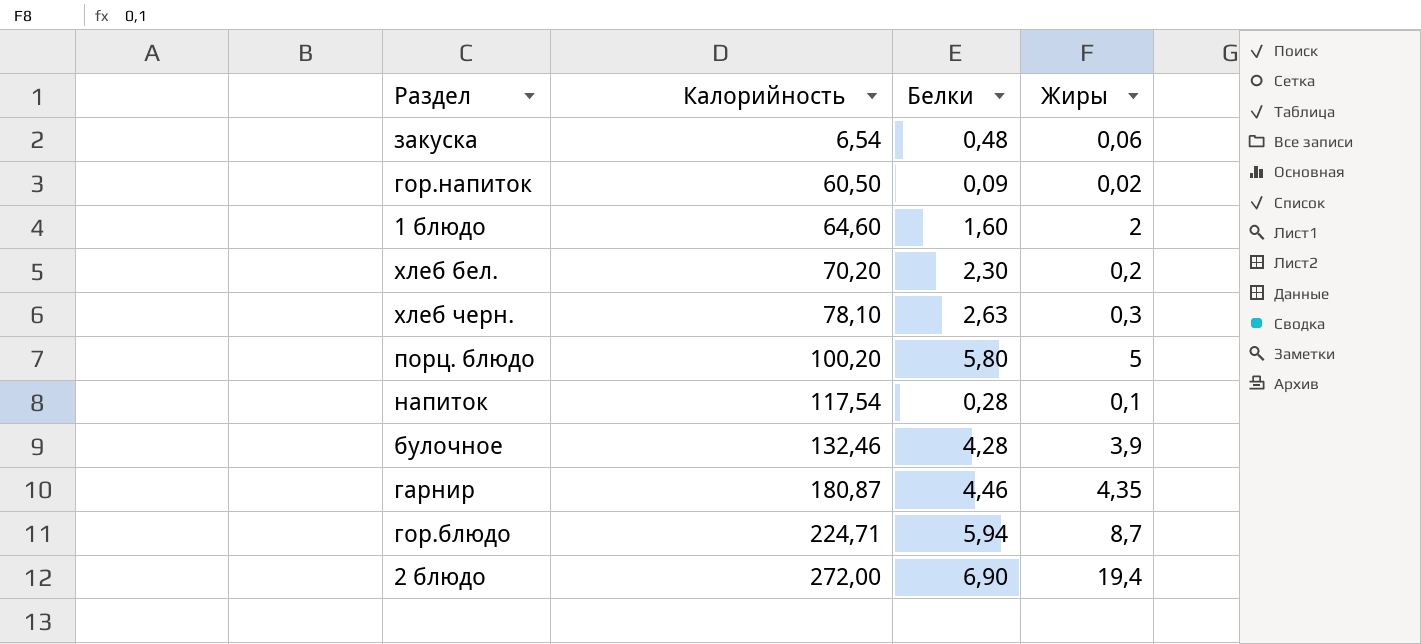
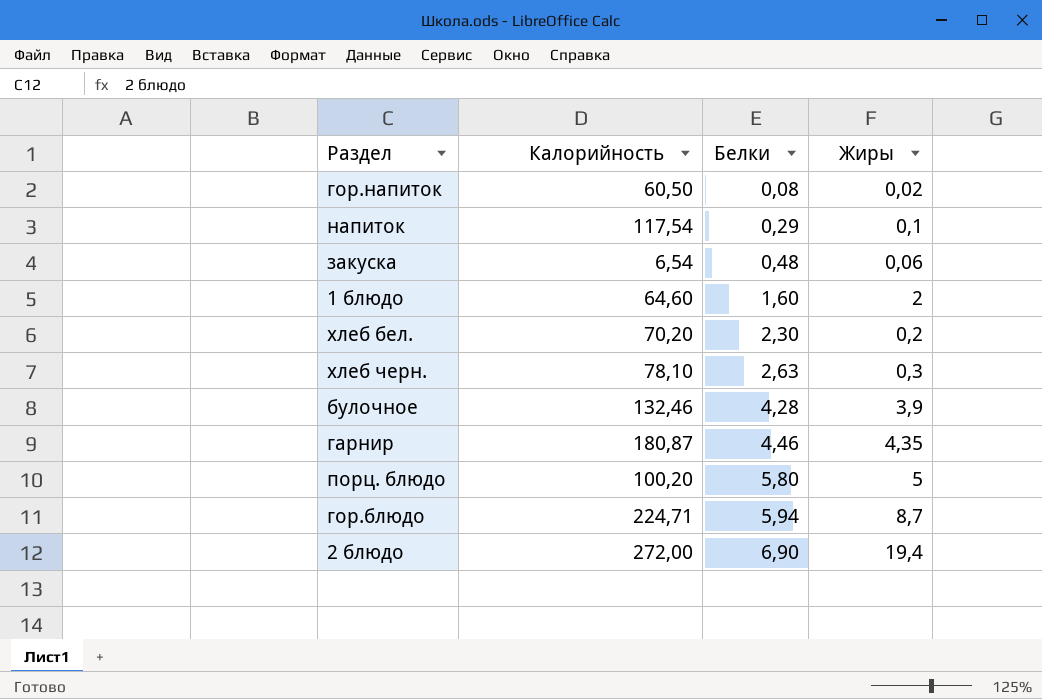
row order: Калорийность ascending -> Белки ascending
гор.напиток | Белки: 0,09 -> 0,08
напиток | Белки: 0,28 -> 0,29

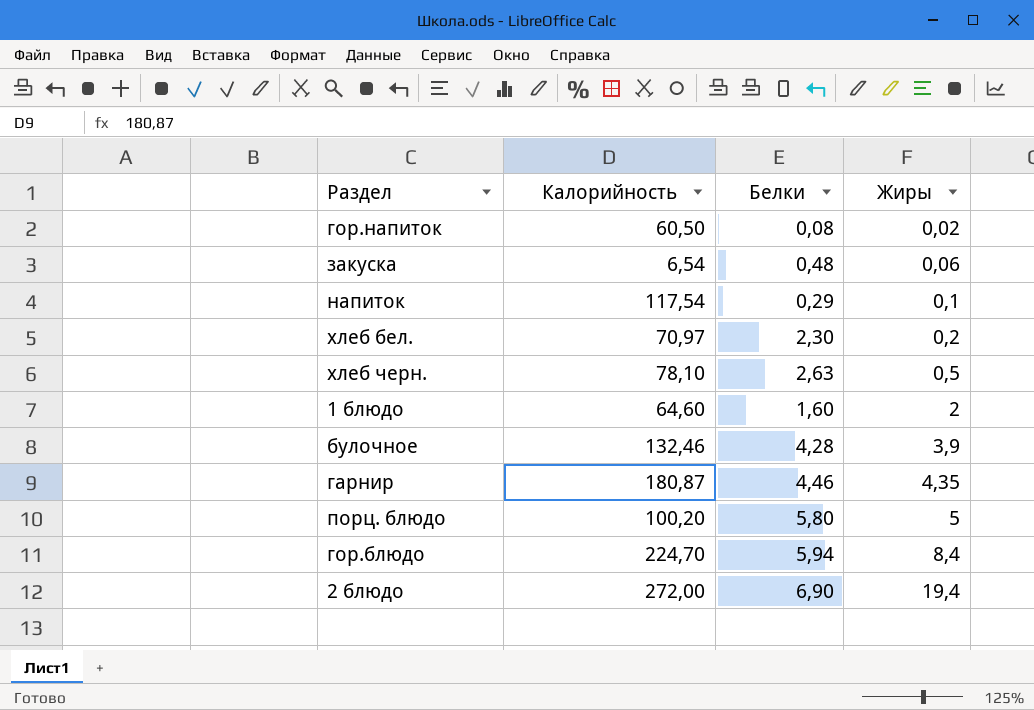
row order: Белки ascending -> Жиры ascending
хлеб бел. | Калорийность: 70,20 -> 70,97
хлеб черн. | Жиры: 0,3 -> 0,5
гор.блюдо | Калорийность: 224,71 -> 224,70
гор.блюдо | Жиры: 8,7 -> 8,4

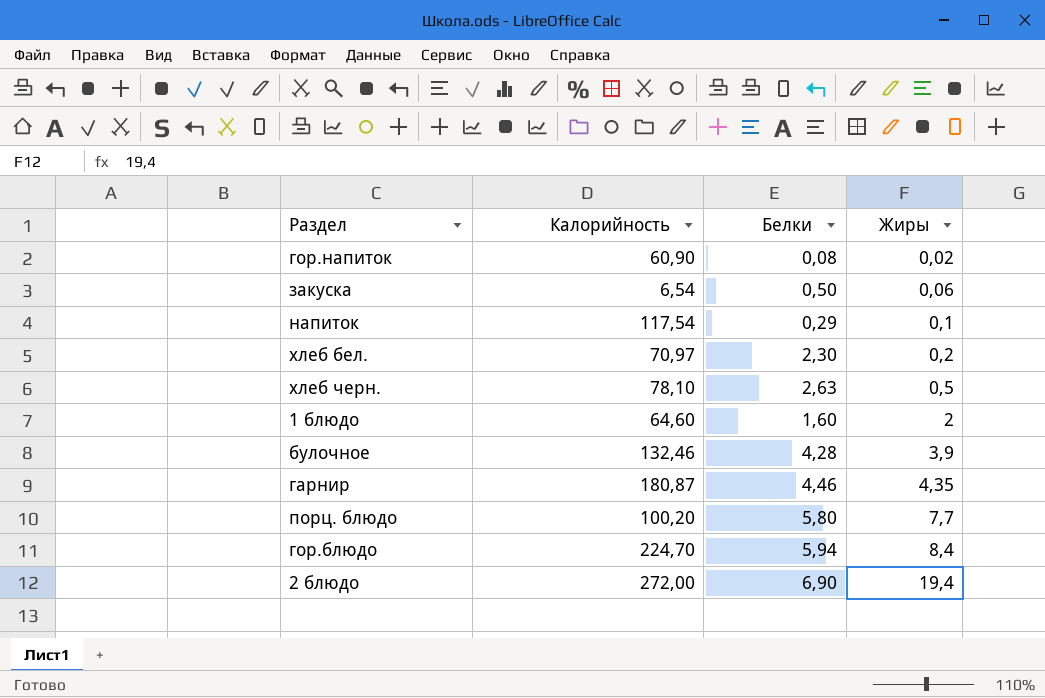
гор.напиток | Калорийность: 60,50 -> 60,90
закуска | Белки: 0,48 -> 0,50
порц. блюдо | Жиры: 5 -> 7,7

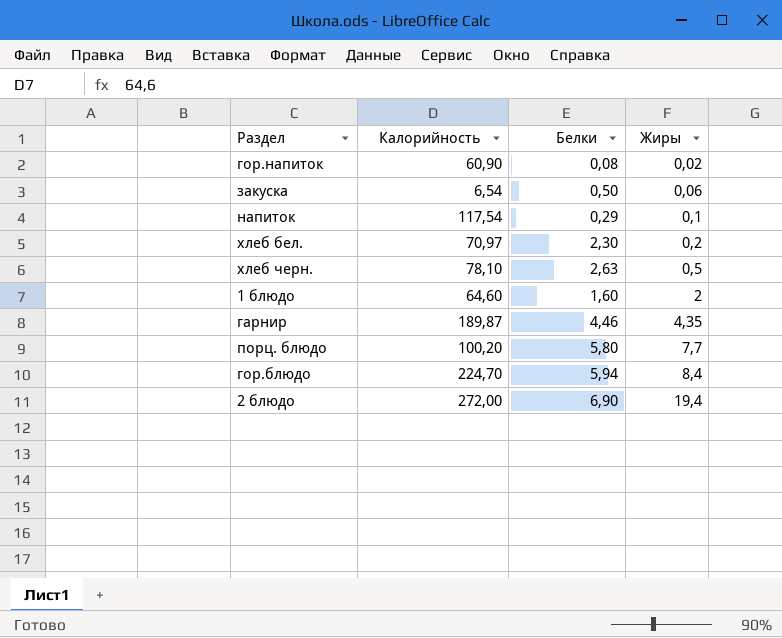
row булочное: 132,46 | 4,28 | 3,9 -> none
гарнир | Калорийность: 180,87 -> 189,87

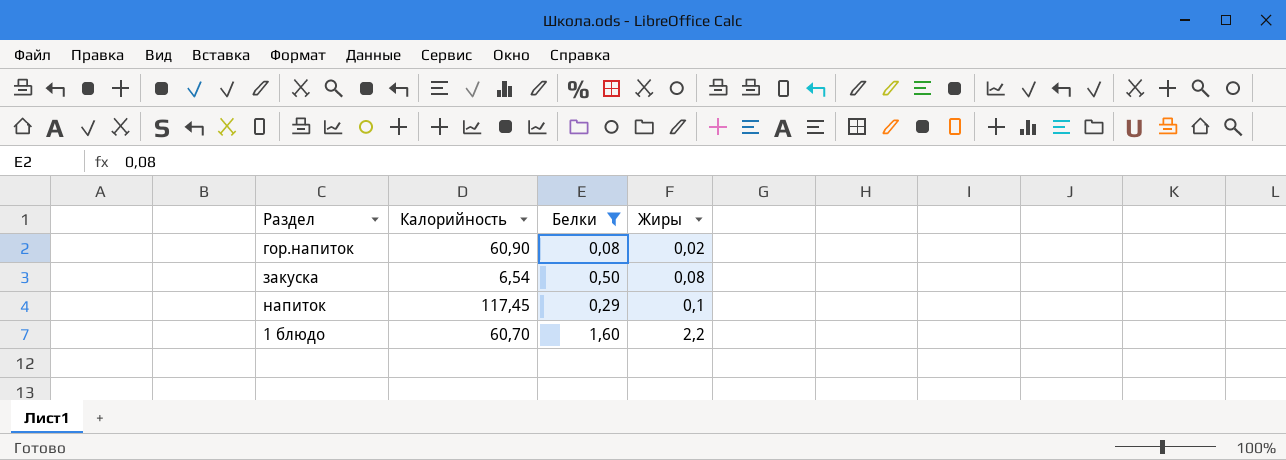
filter: none -> Белки <= 1,60
закуска | Жиры: 0,06 -> 0,08
напиток | Калорийность: 117,54 -> 117,45
1 блюдо | Калорийность: 64,60 -> 60,70
1 блюдо | Жиры: 2 -> 2,2

